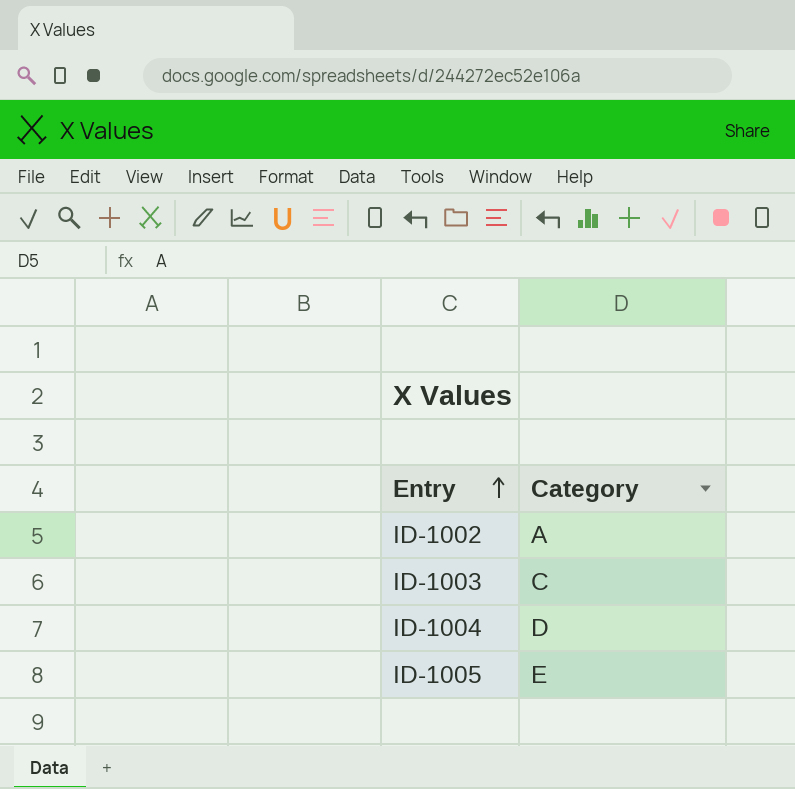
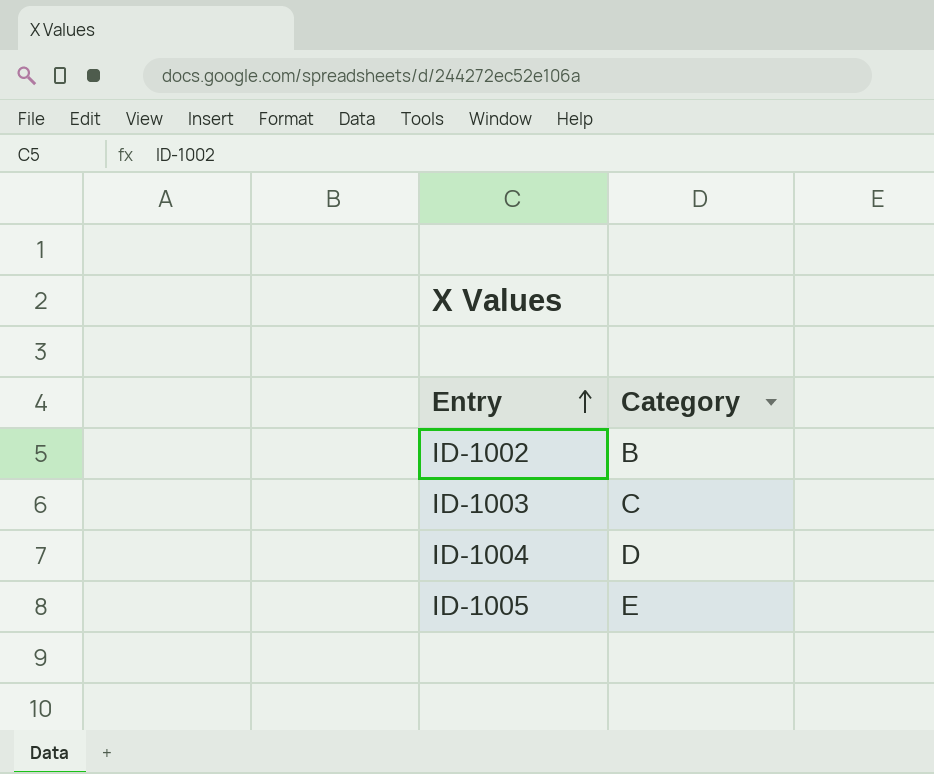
ID-1002 | Category: A -> B

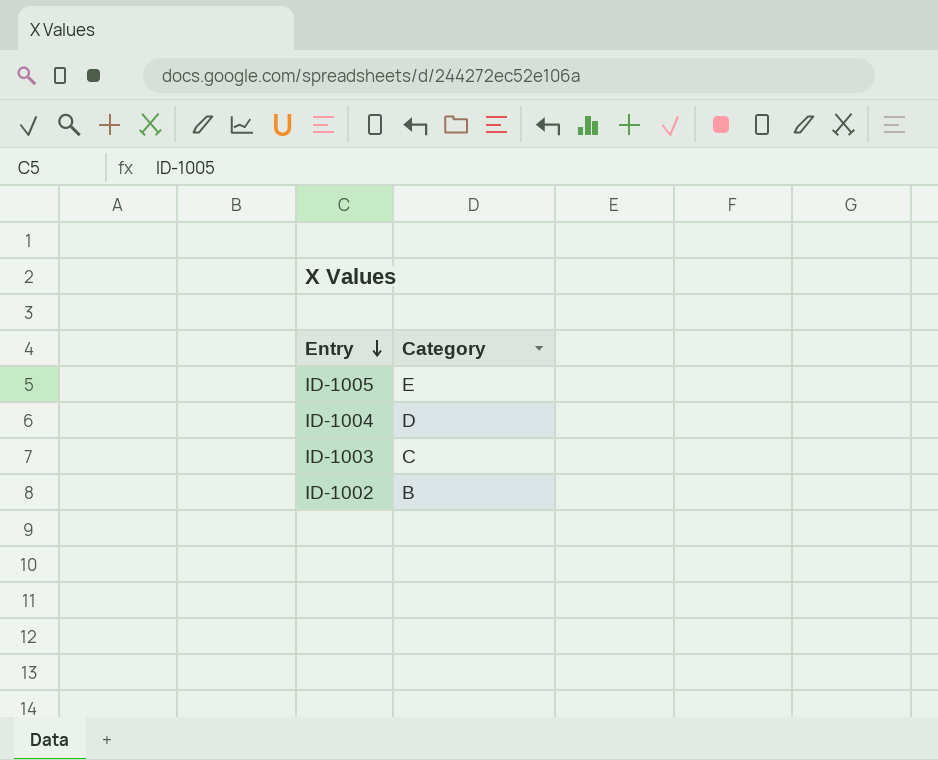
row order: Entry ascending -> Entry descending

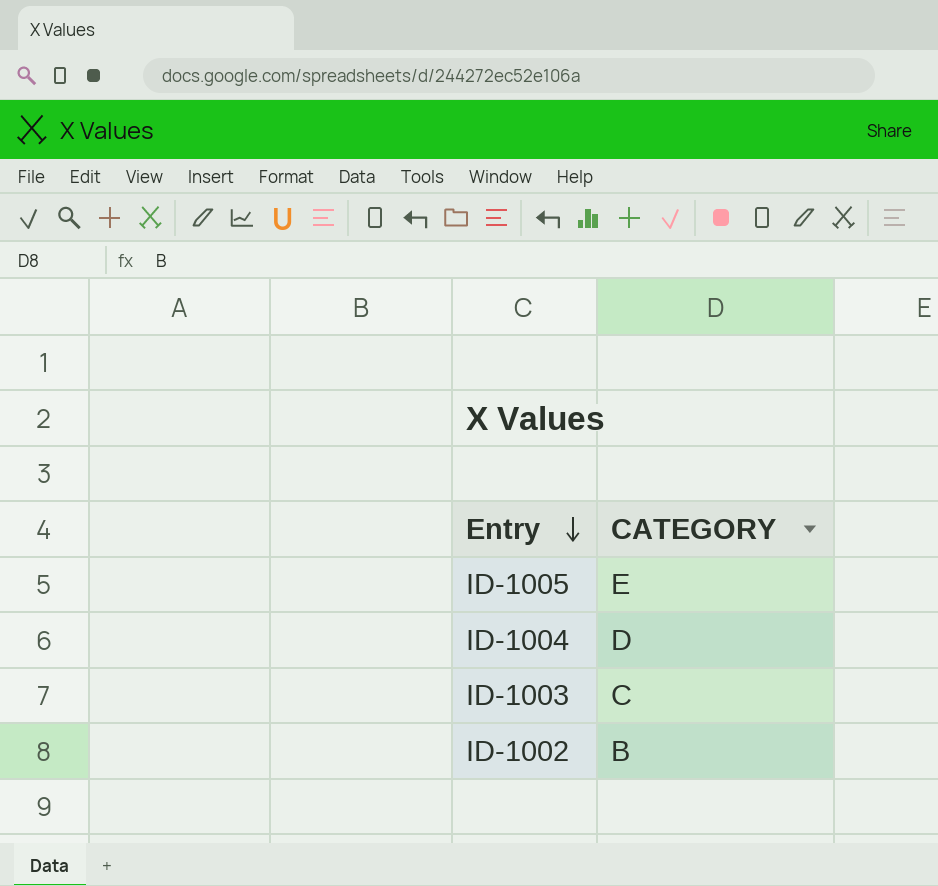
column name: Category -> CATEGORY

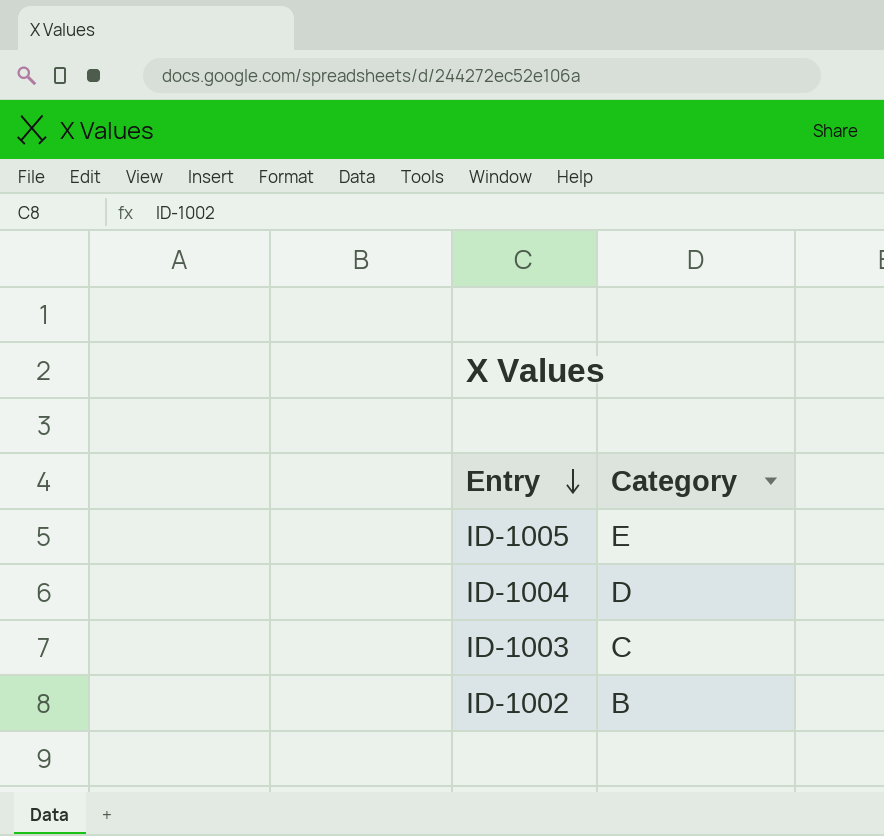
column name: CATEGORY -> Category

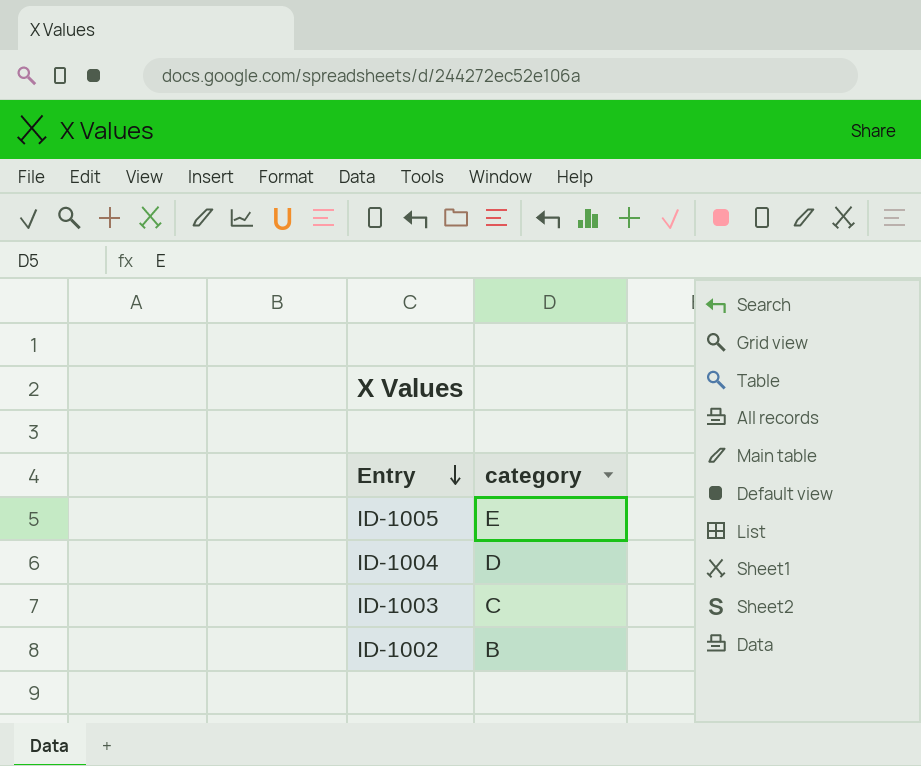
column name: Category -> category

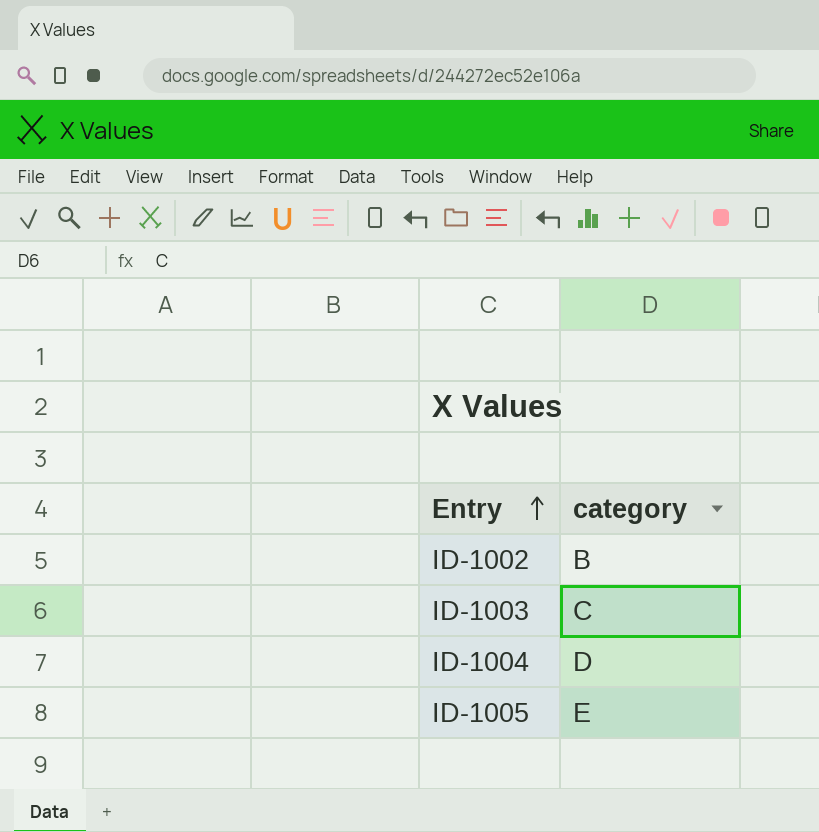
row order: Entry descending -> Entry ascending

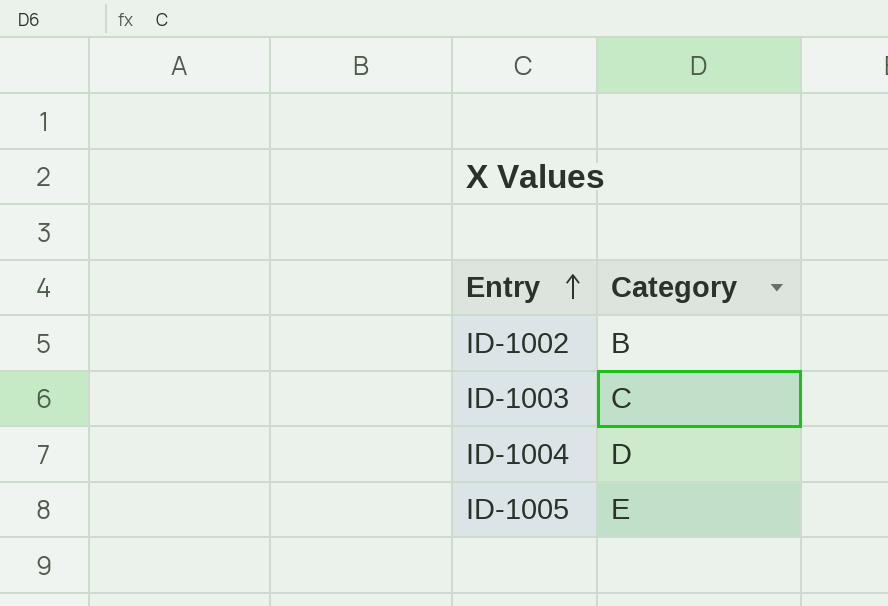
column name: category -> Category

